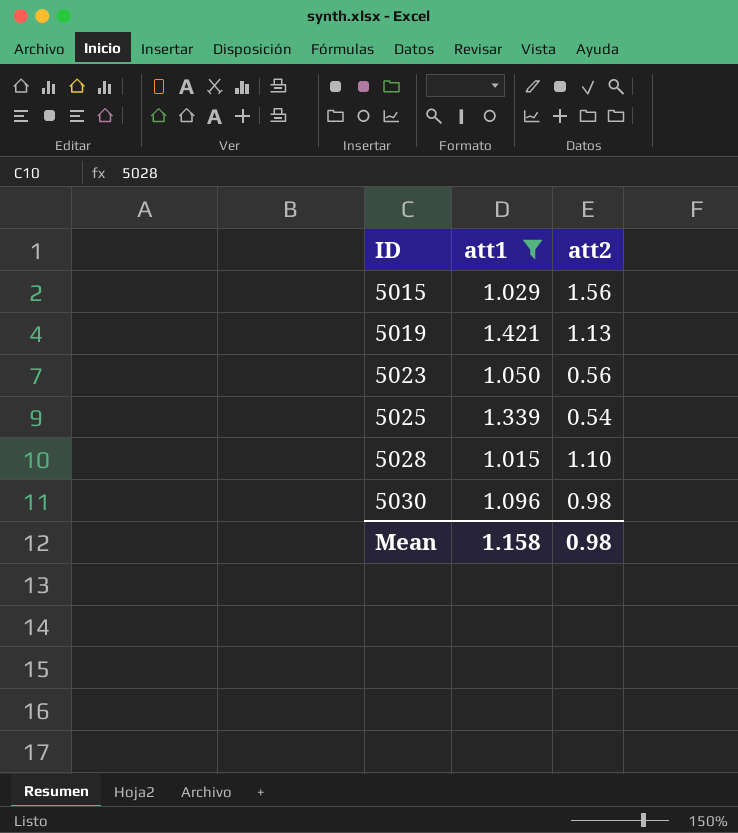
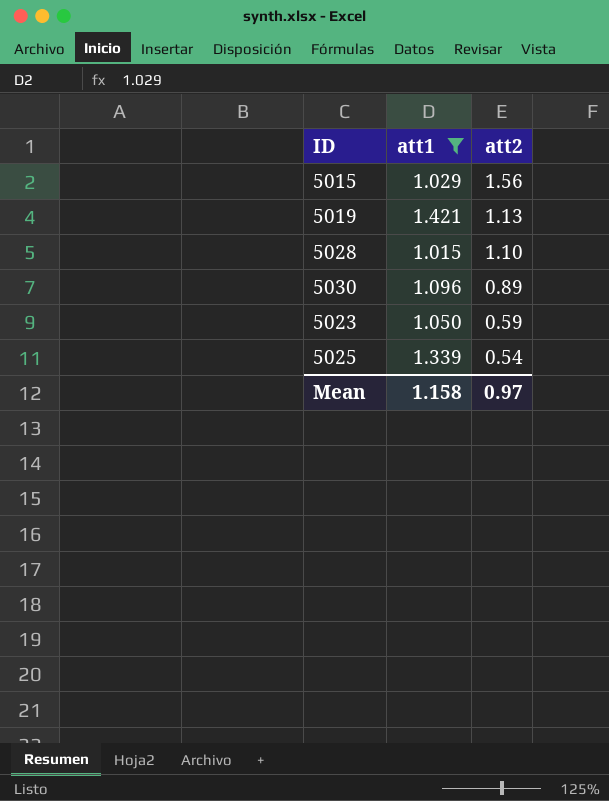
row order: ID ascending -> att2 descending
5030 | att2: 0.98 -> 0.89
5023 | att2: 0.56 -> 0.59
Mean | att2: 0.98 -> 0.97

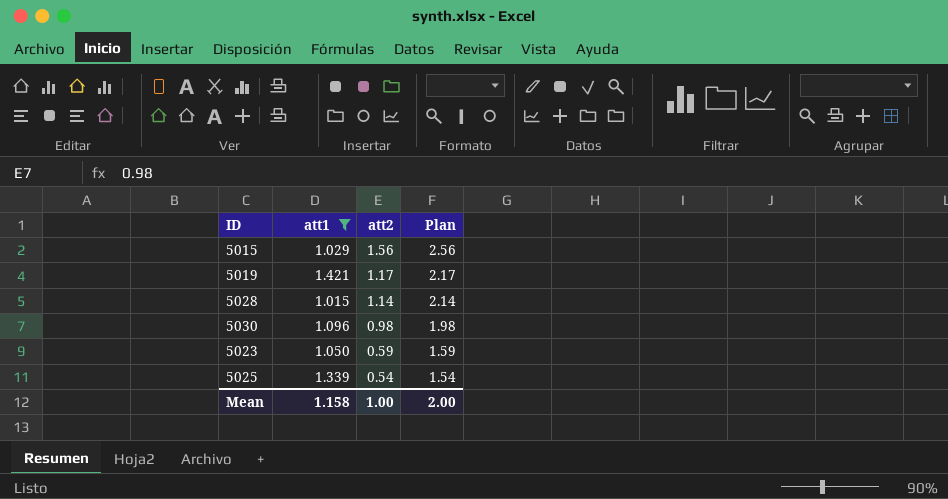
column Plan | formula: none -> [att2] + 1
5019 | att2: 1.13 -> 1.17
5028 | att2: 1.10 -> 1.14
5030 | att2: 0.89 -> 0.98
Mean | att2: 0.97 -> 1.00

